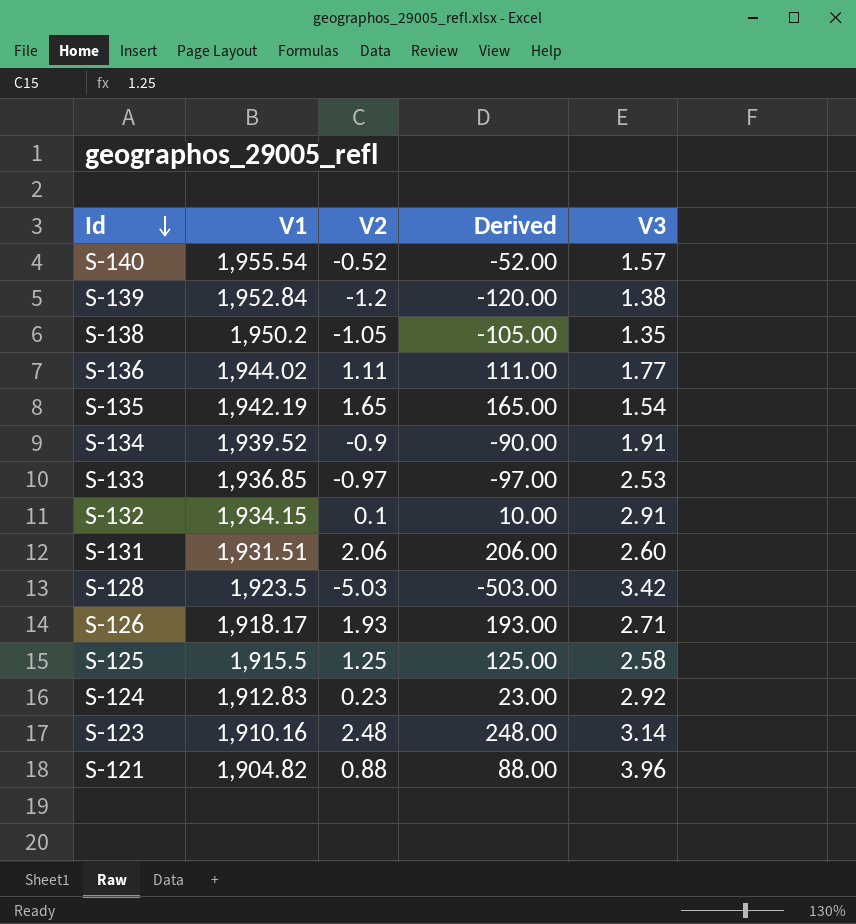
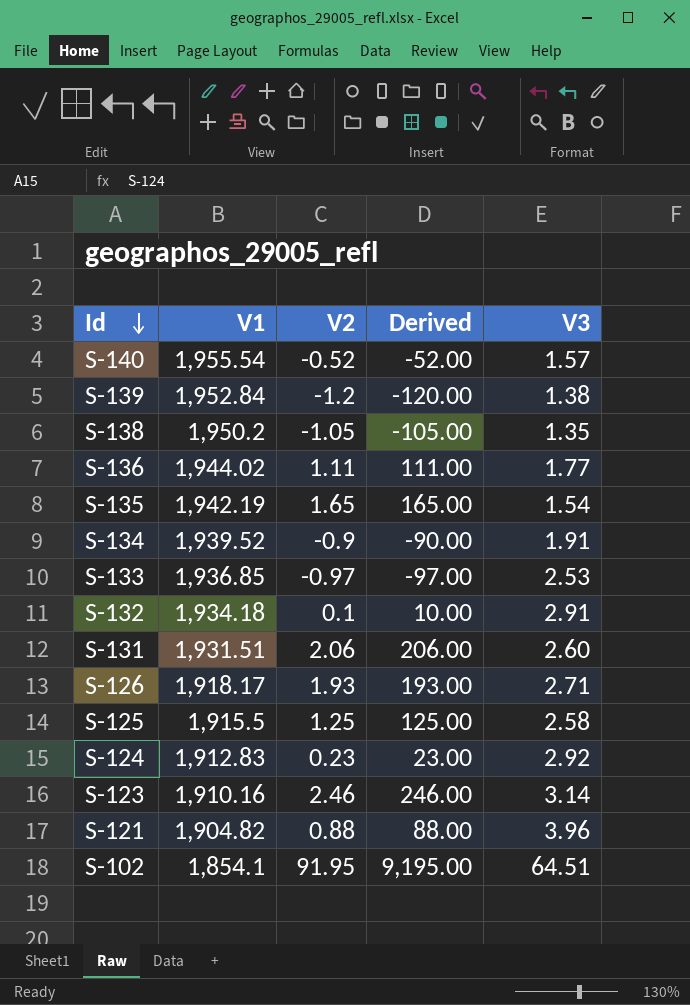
row S-128: 1,923.5 | -5.03 | -503.00 | 3.42 -> none
S-132 | V1: 1,934.15 -> 1,934.18
S-123 | V2: 2.48 -> 2.46
S-123 | Derived: 248.00 -> 246.00
row S-102: none -> 1,854.1 | 91.95 | 9,195.00 | 64.51

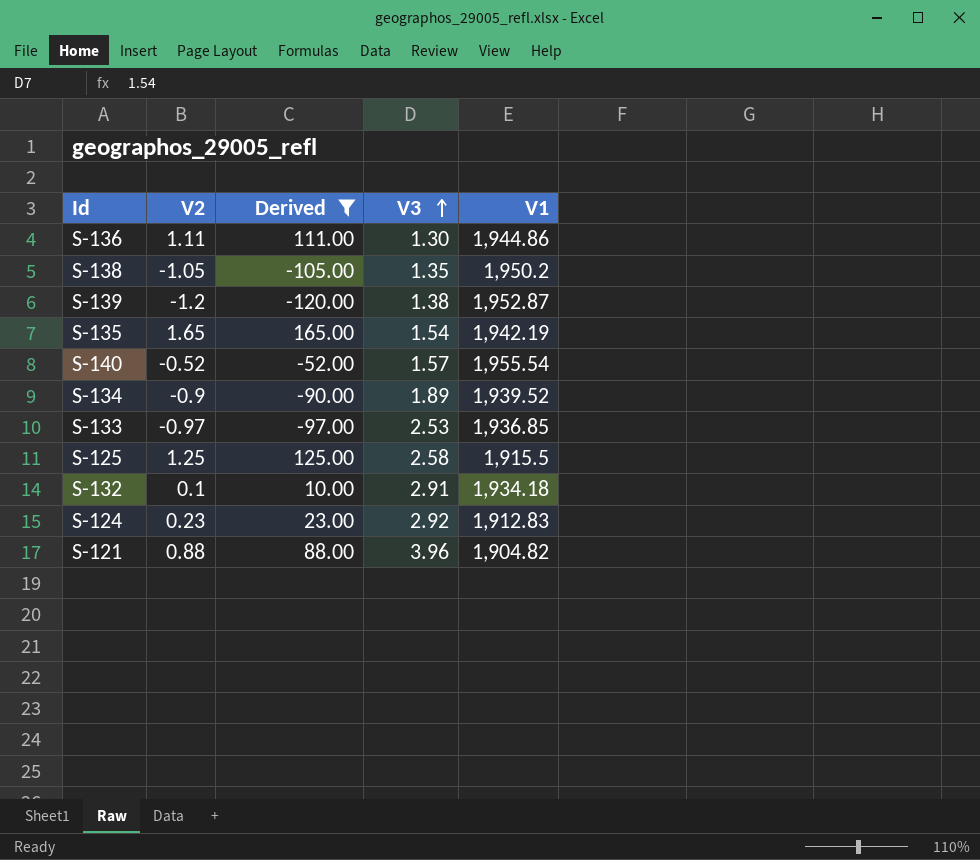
filter: none -> Derived <= 165.00
row order: Id descending -> V3 ascending
column V1 | position: 2 -> 5
S-136 | V3: 1.77 -> 1.30
S-136 | V1: 1,944.02 -> 1,944.86
S-139 | V1: 1,952.84 -> 1,952.87
S-134 | V3: 1.91 -> 1.89

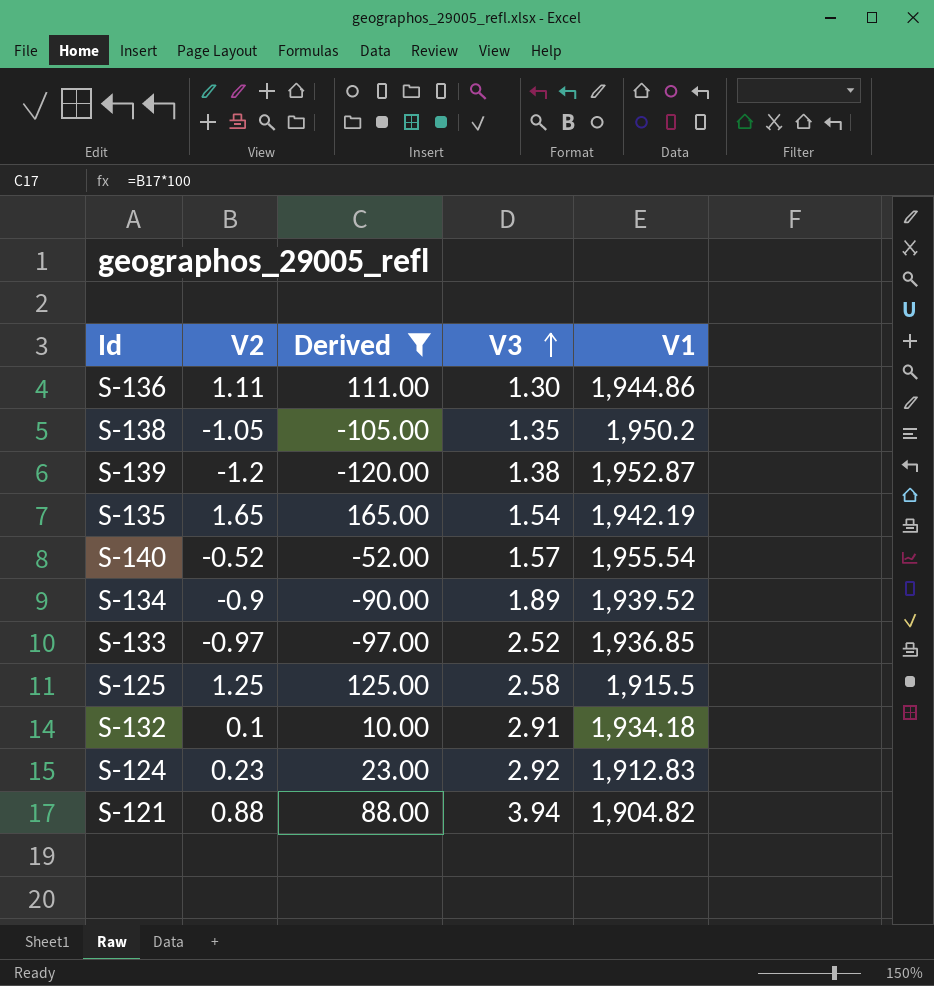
S-133 | V3: 2.53 -> 2.52
S-121 | V3: 3.96 -> 3.94

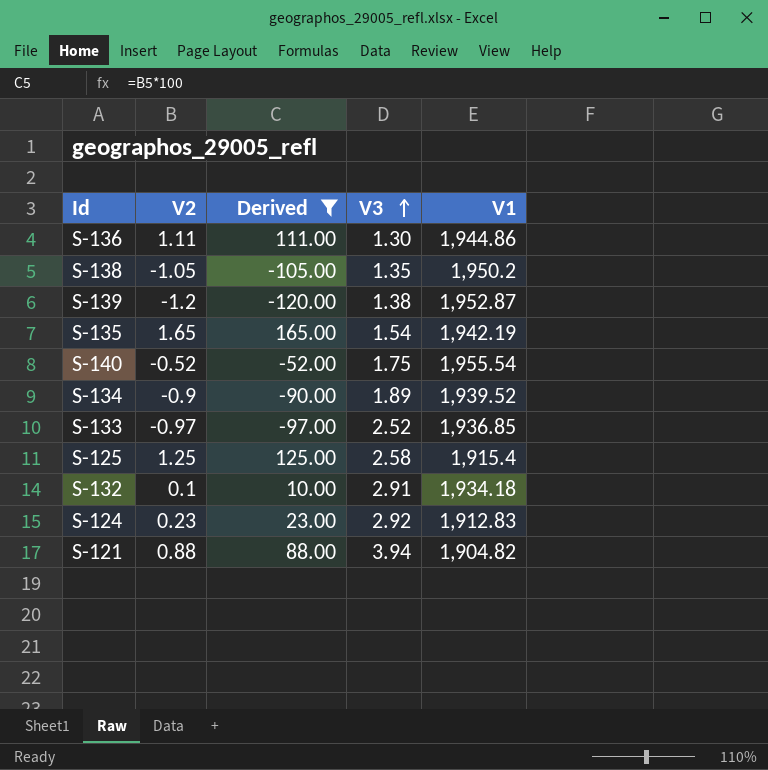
S-140 | V3: 1.57 -> 1.75
S-125 | V1: 1,915.5 -> 1,915.4

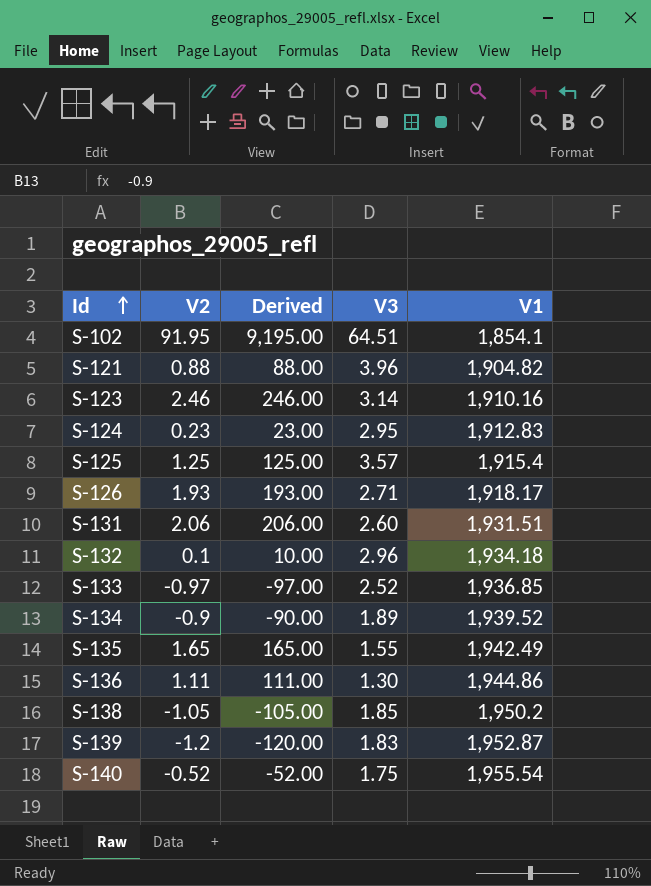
filter: Derived <= 165.00 -> none
row order: V3 ascending -> Id ascending
S-121 | V3: 3.94 -> 3.96
S-124 | V3: 2.92 -> 2.95
S-125 | V3: 2.58 -> 3.57
S-132 | V3: 2.91 -> 2.96
S-135 | V3: 1.54 -> 1.55
S-135 | V1: 1,942.19 -> 1,942.49
S-138 | V3: 1.35 -> 1.85
S-139 | V3: 1.38 -> 1.83

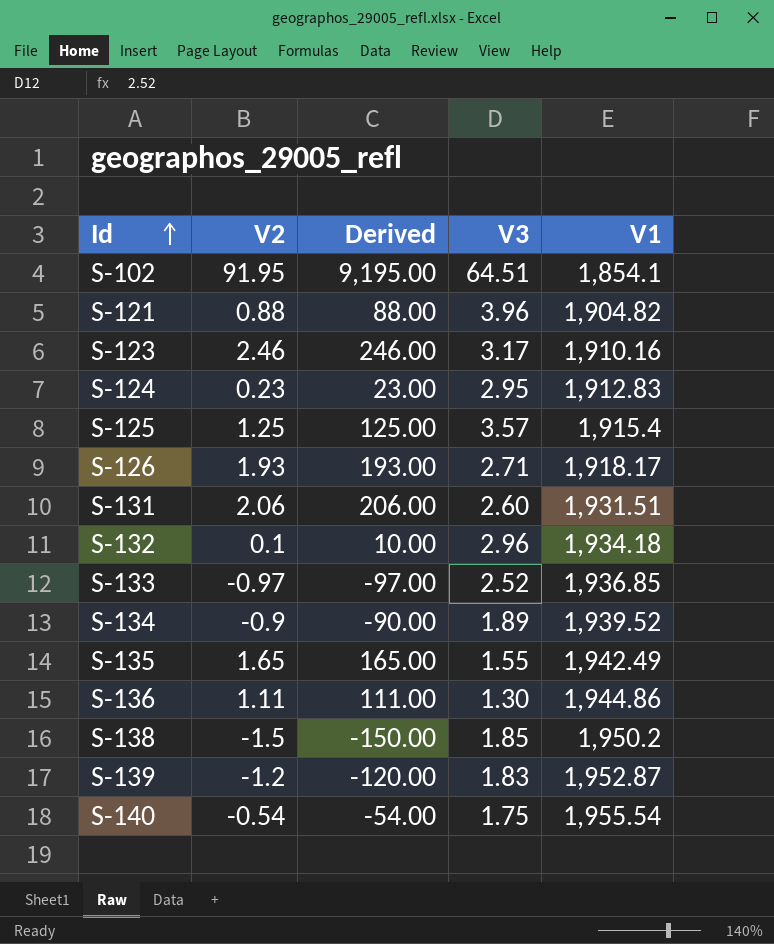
S-123 | V3: 3.14 -> 3.17
S-138 | V2: -1.05 -> -1.5
S-138 | Derived: -105.00 -> -150.00
S-140 | V2: -0.52 -> -0.54
S-140 | Derived: -52.00 -> -54.00

